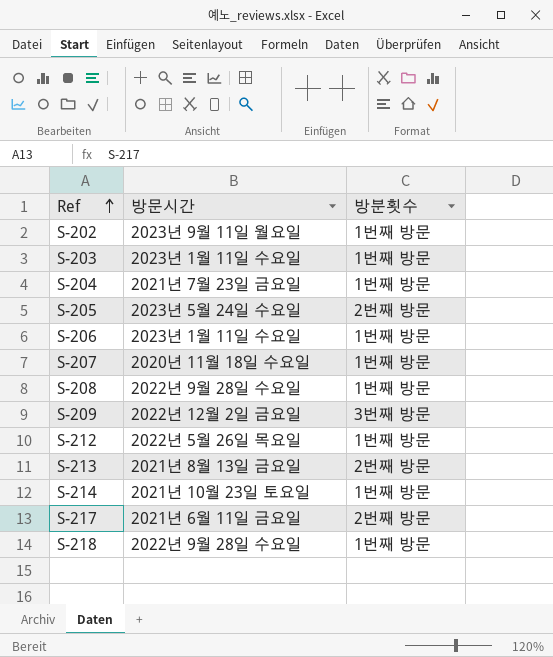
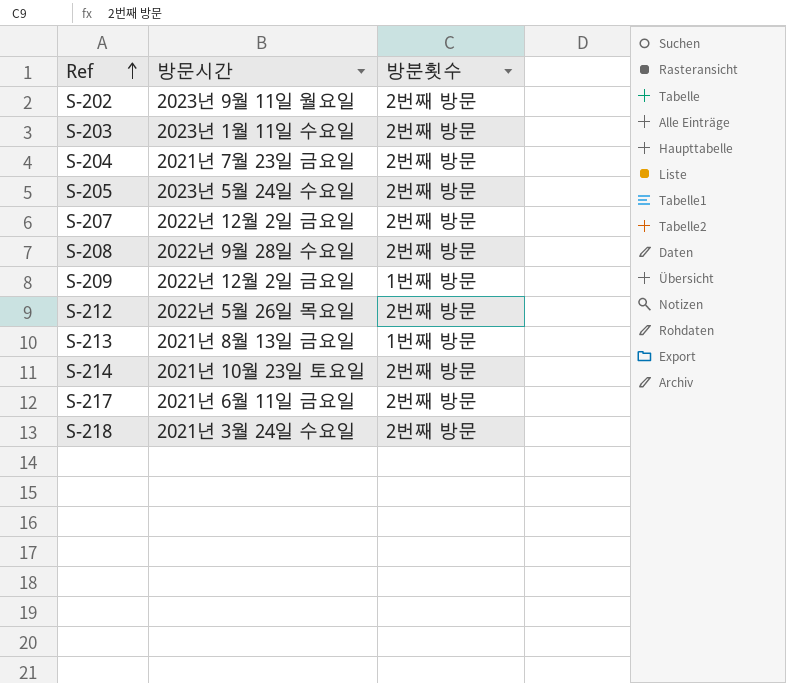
row S-206: 2023년 1월 11일 수요일 | 1번째 방문 -> none
S-202 | 방분횟수: 1번째 방문 -> 2번째 방문
S-203 | 방분횟수: 1번째 방문 -> 2번째 방문
S-204 | 방분횟수: 1번째 방문 -> 2번째 방문
S-207 | 방문시간: 2020년 11월 18일 수요일 -> 2022년 12월 2일 금요일
S-207 | 방분횟수: 1번째 방문 -> 2번째 방문
S-208 | 방분횟수: 1번째 방문 -> 2번째 방문
S-209 | 방분횟수: 3번째 방문 -> 1번째 방문
S-212 | 방분횟수: 1번째 방문 -> 2번째 방문
S-213 | 방분횟수: 2번째 방문 -> 1번째 방문
S-214 | 방분횟수: 1번째 방문 -> 2번째 방문
S-218 | 방문시간: 2022년 9월 28일 수요일 -> 2021년 3월 24일 수요일
S-218 | 방분횟수: 1번째 방문 -> 2번째 방문

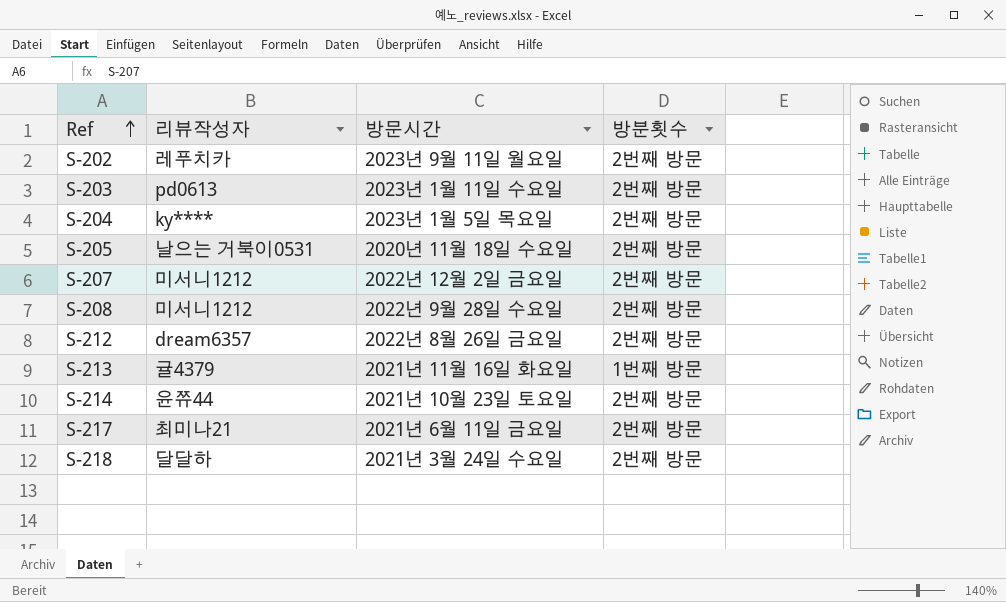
column 리뷰작성자 | position: none -> 2
row S-209: 2022년 12월 2일 금요일 | 1번째 방문 -> none
S-204 | 방문시간: 2021년 7월 23일 금요일 -> 2023년 1월 5일 목요일
S-205 | 방문시간: 2023년 5월 24일 수요일 -> 2020년 11월 18일 수요일
S-212 | 방문시간: 2022년 5월 26일 목요일 -> 2022년 8월 26일 금요일
S-213 | 방문시간: 2021년 8월 13일 금요일 -> 2021년 11월 16일 화요일

